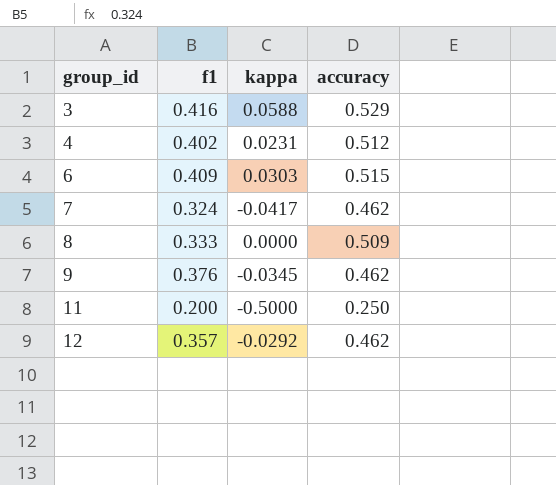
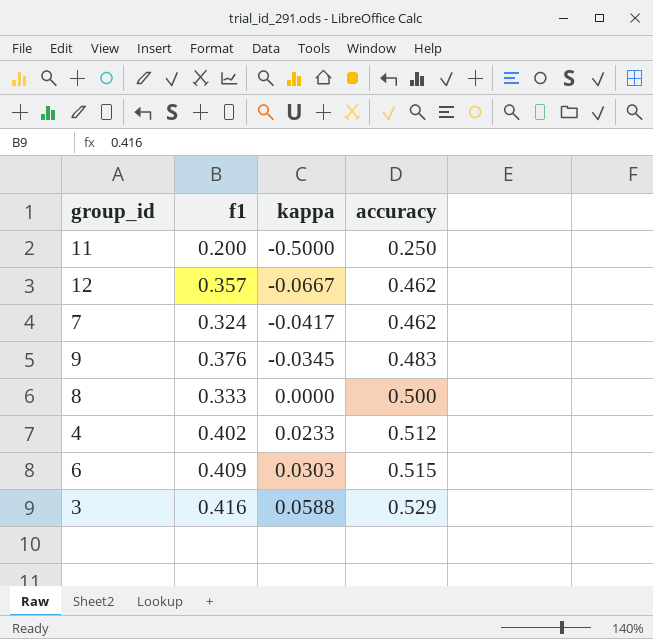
row order: group_id ascending -> kappa ascending
12 | kappa: -0.0292 -> -0.0667
9 | accuracy: 0.462 -> 0.483
8 | accuracy: 0.509 -> 0.500
4 | kappa: 0.0231 -> 0.0233

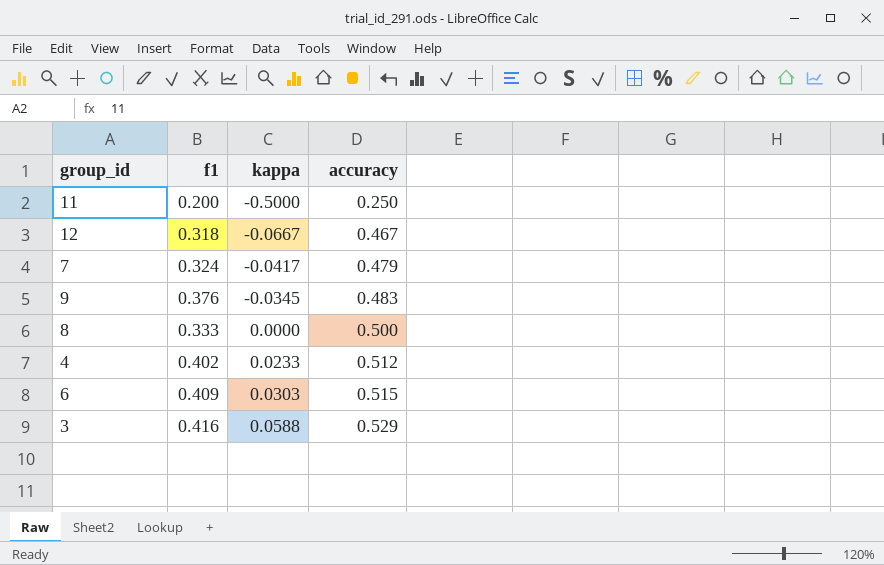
12 | f1: 0.357 -> 0.318
12 | accuracy: 0.462 -> 0.467
7 | accuracy: 0.462 -> 0.479

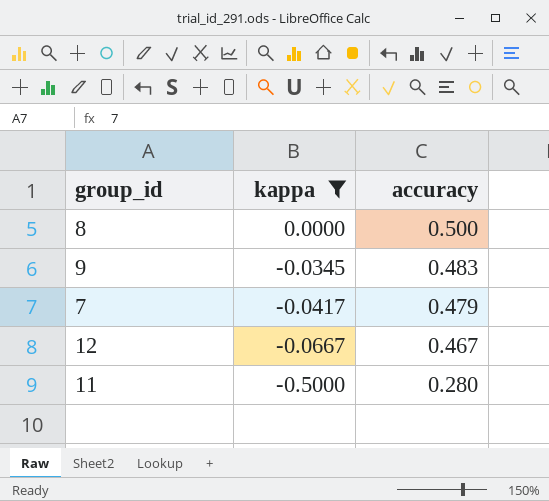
filter: none -> kappa <= 0.0000
row order: kappa ascending -> kappa descending
column f1 | position: 2 -> none
11 | accuracy: 0.250 -> 0.280

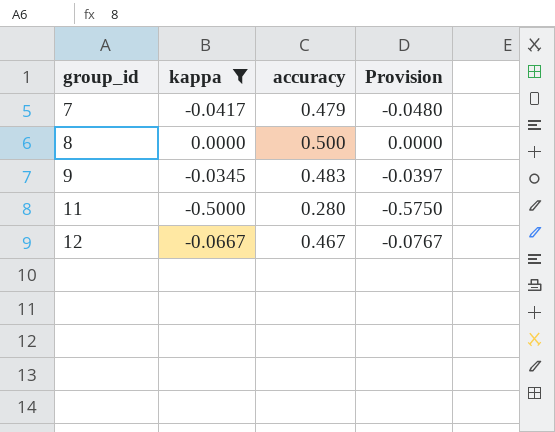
row order: kappa descending -> group_id ascending
column Provision | formula: none -> [kappa] * 1.15

